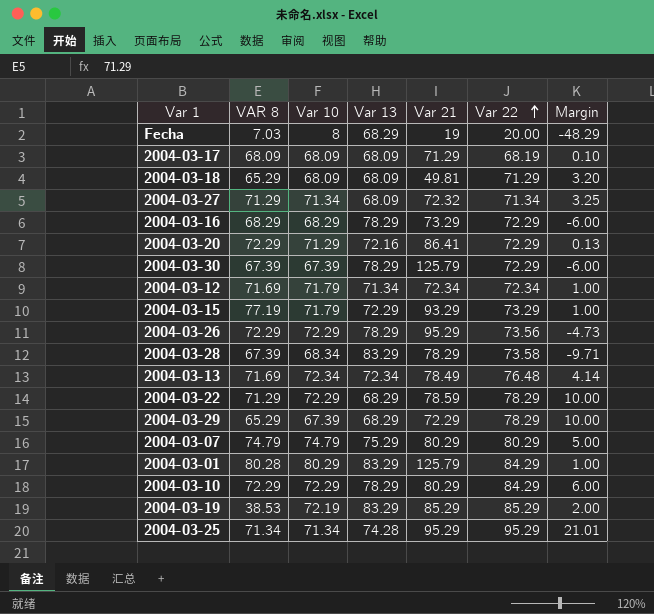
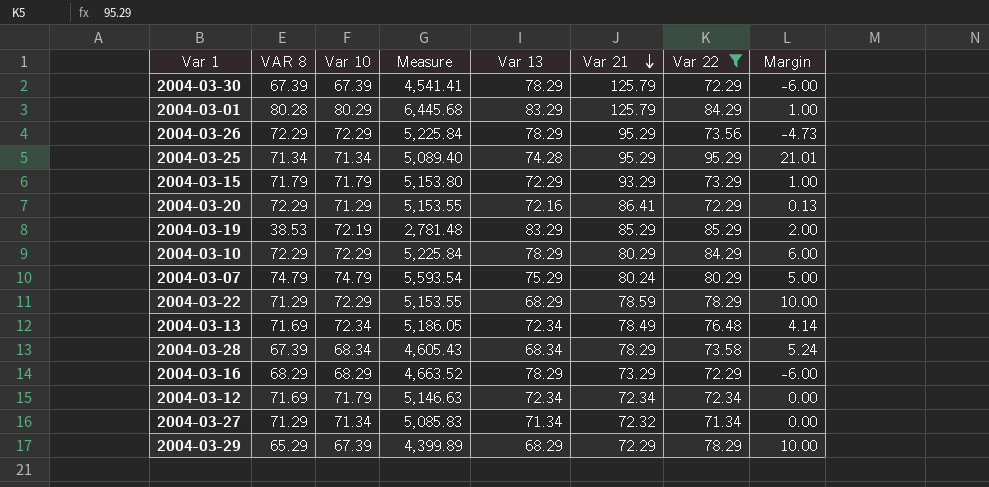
filter: none -> Var 22 >= 71.34
row order: Var 22 ascending -> Var 21 descending
column Measure | formula: none -> [VAR 8] * [Var 10]
2004-03-15 | VAR 8: 77.19 -> 71.79
2004-03-07 | Var 21: 80.29 -> 80.24
2004-03-28 | Var 13: 83.29 -> 68.34
2004-03-28 | Margin: -9.71 -> 5.24
2004-03-12 | Var 13: 71.34 -> 72.34
2004-03-12 | Margin: 1.00 -> 0.00
2004-03-27 | Var 13: 68.09 -> 71.34
2004-03-27 | Margin: 3.25 -> 0.00

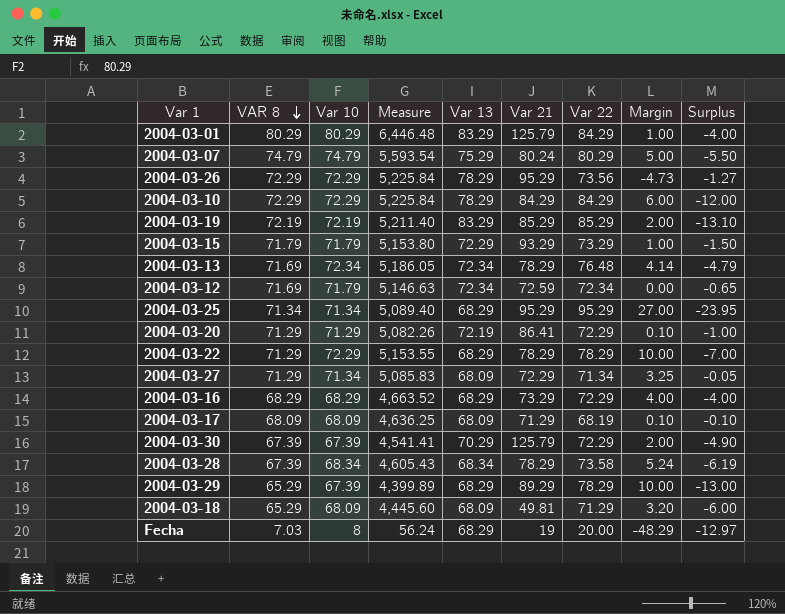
filter: Var 22 >= 71.34 -> none
row order: Var 21 descending -> VAR 8 descending
column Surplus | formula: none -> [VAR 8] - [Var 22]
2004-03-01 | VAR 8: 80.28 -> 80.29
2004-03-01 | Measure: 6,445.68 -> 6,446.48
2004-03-10 | Var 21: 80.29 -> 84.29
2004-03-19 | VAR 8: 38.53 -> 72.19
2004-03-19 | Measure: 2,781.48 -> 5,211.40
2004-03-13 | Var 21: 78.49 -> 78.29
2004-03-12 | Var 21: 72.34 -> 72.59
2004-03-25 | Var 13: 74.28 -> 68.29
2004-03-25 | Margin: 21.01 -> 27.00
2004-03-20 | VAR 8: 72.29 -> 71.29
2004-03-20 | Measure: 5,153.55 -> 5,082.26
2004-03-20 | Var 13: 72.16 -> 72.19
2004-03-20 | Margin: 0.13 -> 0.10
2004-03-22 | Var 21: 78.59 -> 78.29
2004-03-27 | Var 13: 71.34 -> 68.09
2004-03-27 | Var 21: 72.32 -> 72.29
2004-03-27 | Margin: 0.00 -> 3.25
2004-03-16 | Var 13: 78.29 -> 68.29
2004-03-16 | Margin: -6.00 -> 4.00
2004-03-30 | Var 13: 78.29 -> 70.29
2004-03-30 | Margin: -6.00 -> 2.00
2004-03-29 | Var 21: 72.29 -> 89.29

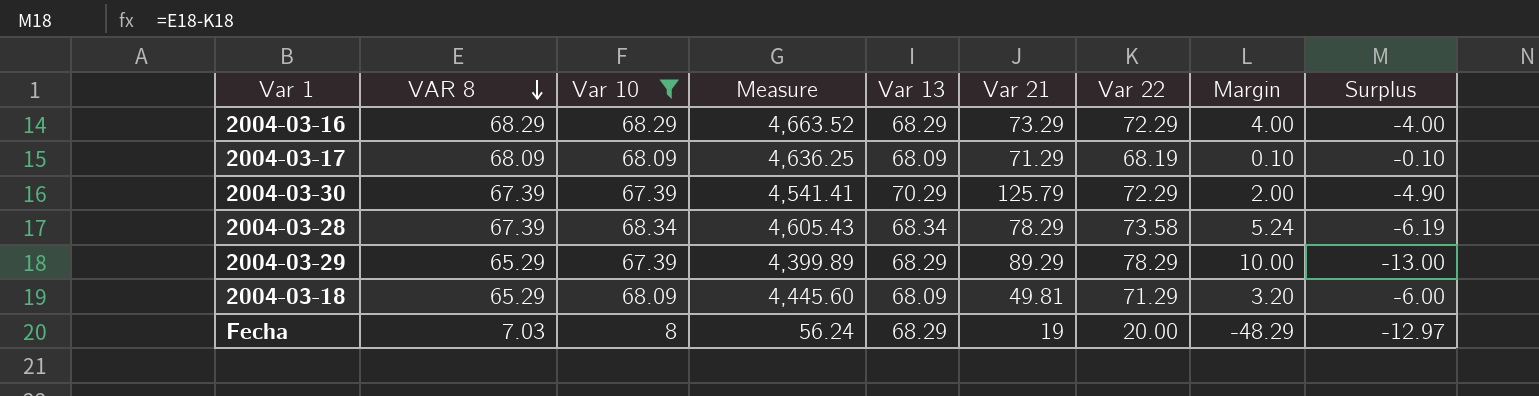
filter: none -> Var 10 <= 68.34

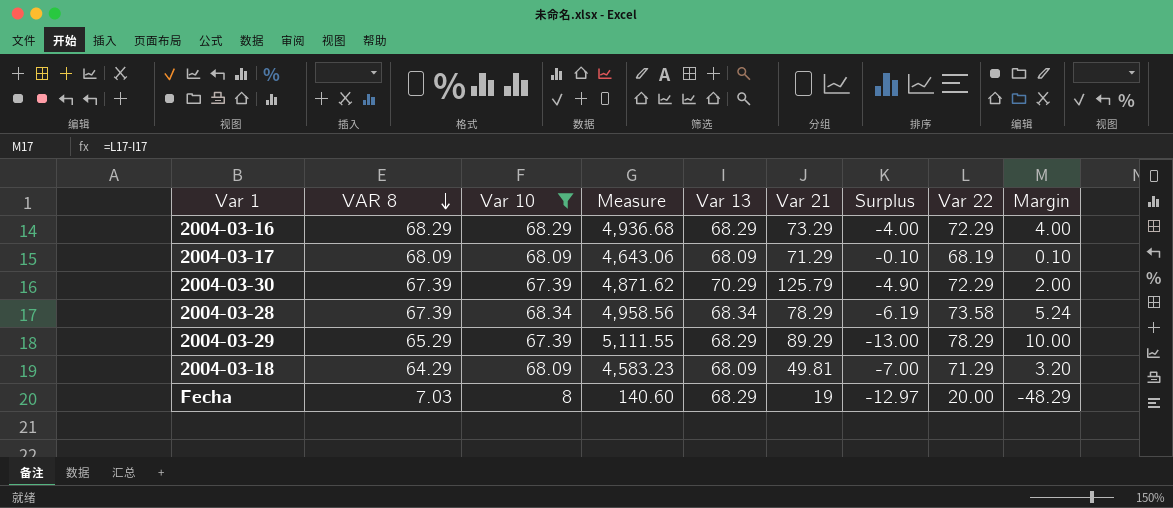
column Measure | formula: [VAR 8] * [Var 10] -> [VAR 8] * [Var 22]
column Surplus | position: 9 -> 7
2004-03-18 | VAR 8: 65.29 -> 64.29
2004-03-18 | Surplus: -6.00 -> -7.00

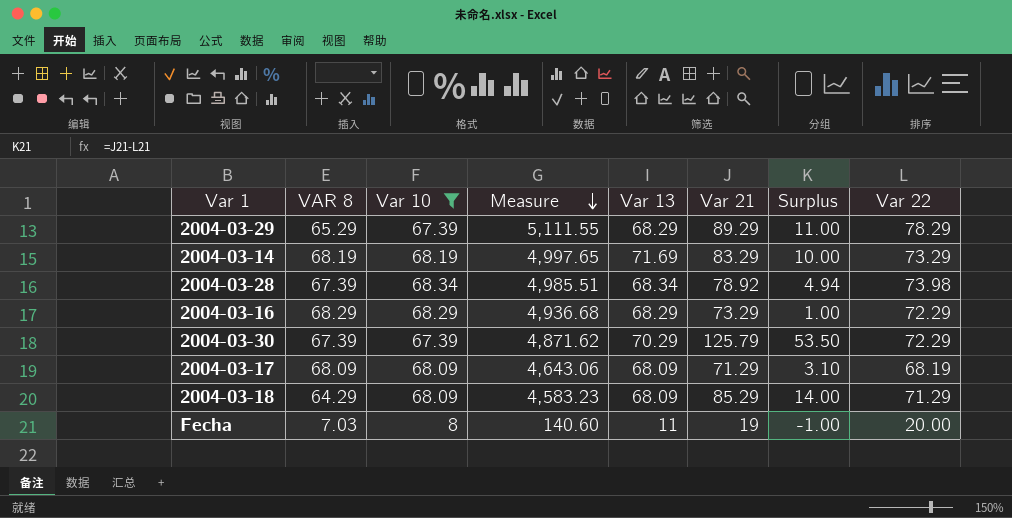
row order: VAR 8 descending -> Measure descending
column Margin | formula: [Var 22] - [Var 13] -> none
column Surplus | formula: [VAR 8] - [Var 22] -> [Var 21] - [Var 22]
row 2004-03-14: none -> 68.19 | 68.19 | 4,997.65 | 71.69 | 83.29 | 10.00 | 73.29
2004-03-28 | Measure: 4,958.56 -> 4,985.51
2004-03-28 | Var 21: 78.29 -> 78.92
2004-03-28 | Var 22: 73.58 -> 73.98
2004-03-18 | Var 21: 49.81 -> 85.29
Fecha | Var 13: 68.29 -> 11

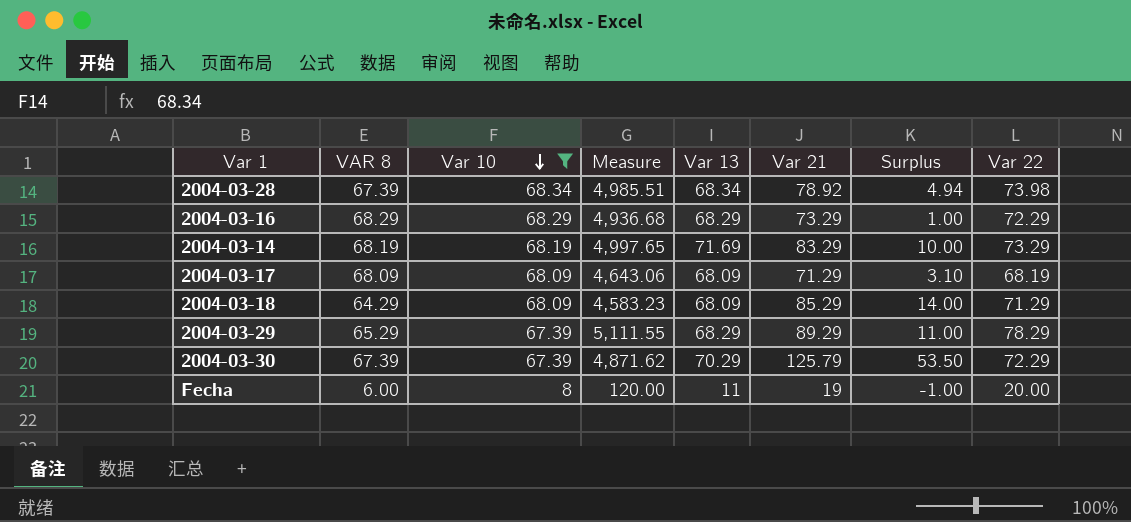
row order: Measure descending -> Var 10 descending
Fecha | VAR 8: 7.03 -> 6.00
Fecha | Measure: 140.60 -> 120.00

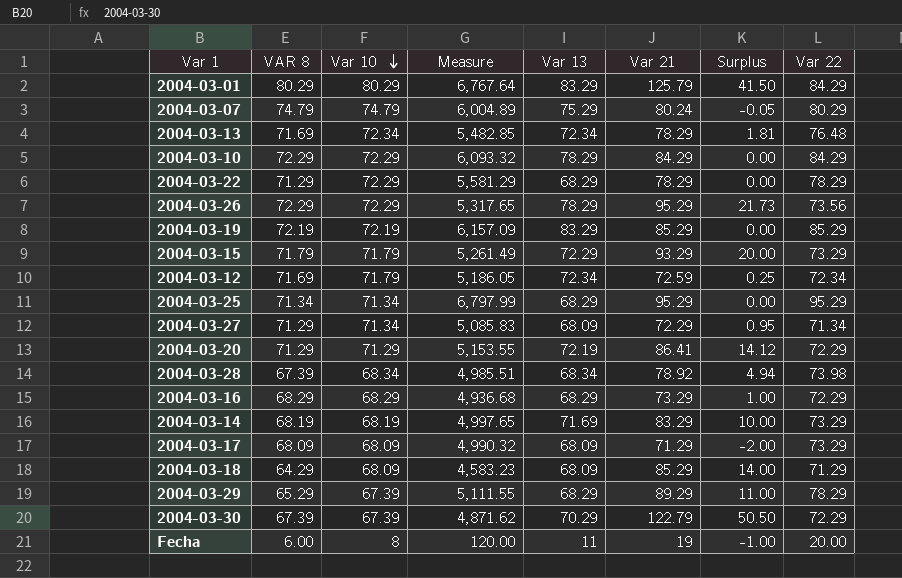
filter: Var 10 <= 68.34 -> none
2004-03-17 | Measure: 4,643.06 -> 4,990.32
2004-03-17 | Surplus: 3.10 -> -2.00
2004-03-17 | Var 22: 68.19 -> 73.29
2004-03-30 | Var 21: 125.79 -> 122.79
2004-03-30 | Surplus: 53.50 -> 50.50

